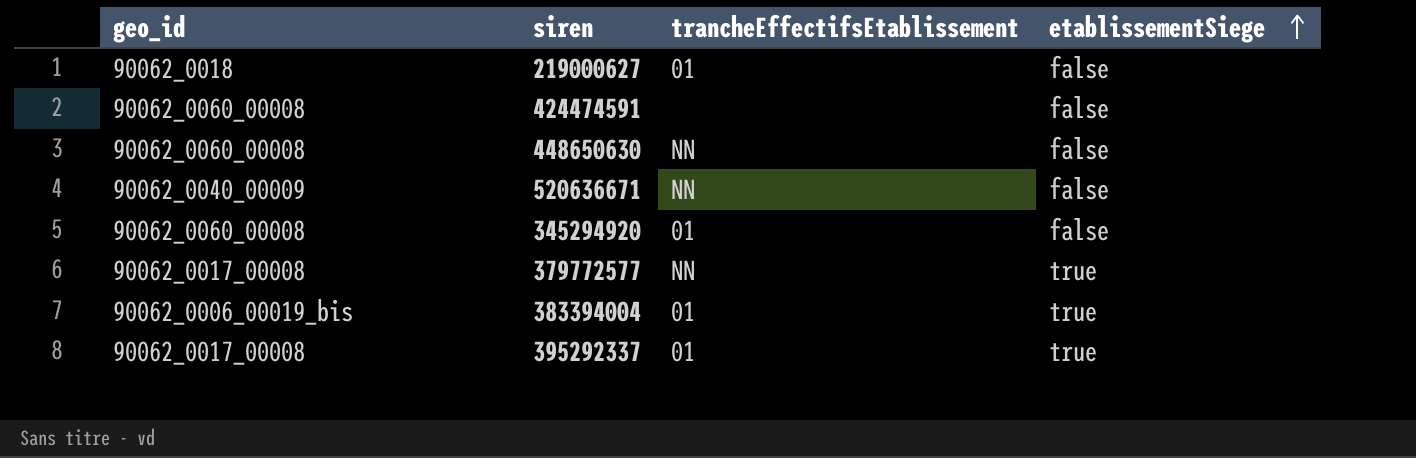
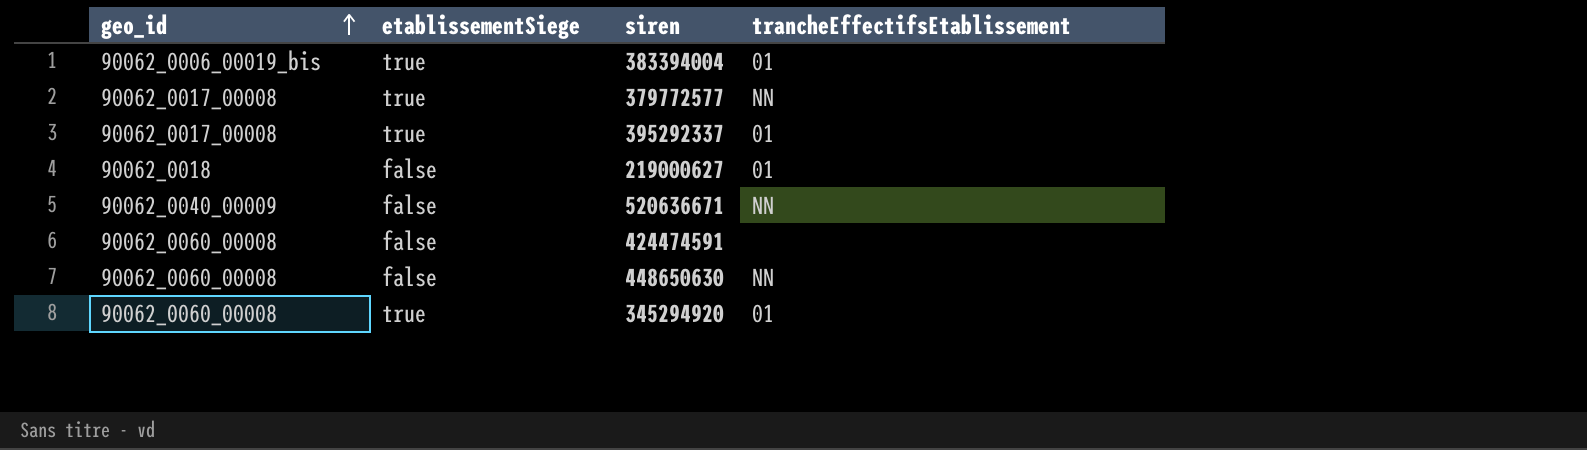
row order: etablissementSiege ascending -> geo_id ascending
column etablissementSiege | position: 4 -> 2
345294920 | etablissementSiege: false -> true

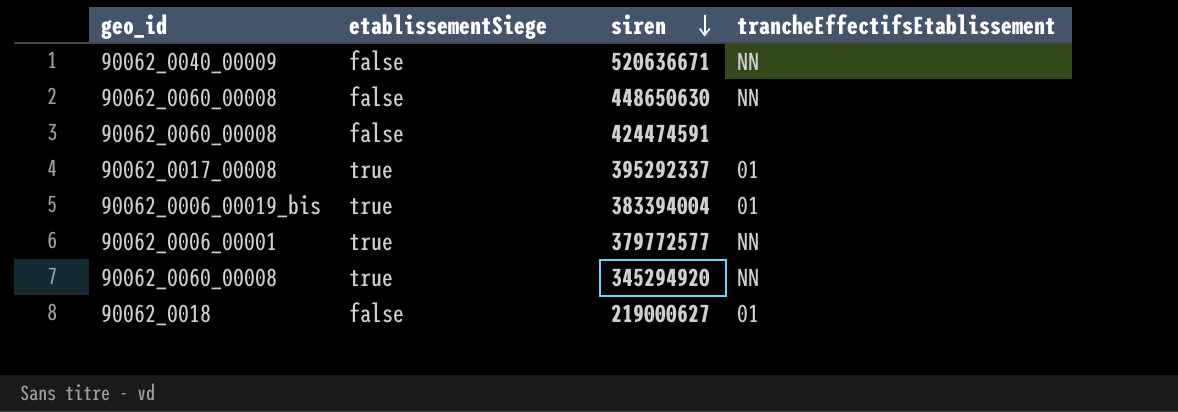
row order: geo_id ascending -> siren descending
379772577 | geo_id: 90062_0017_00008 -> 90062_0006_00001
345294920 | trancheEffectifsEtablissement: 01 -> NN

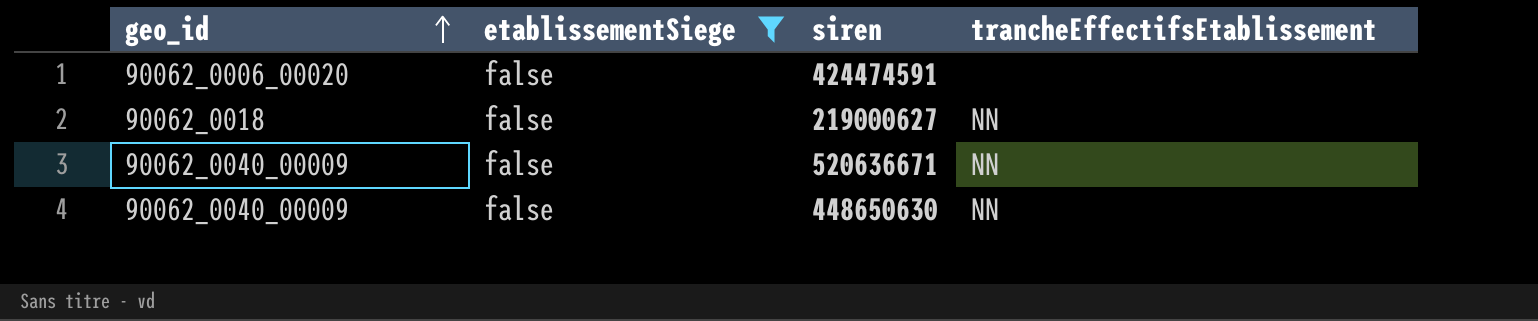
filter: none -> etablissementSiege = false
row order: siren descending -> geo_id ascending
424474591 | geo_id: 90062_0060_00008 -> 90062_0006_00020
219000627 | trancheEffectifsEtablissement: 01 -> NN
448650630 | geo_id: 90062_0060_00008 -> 90062_0040_00009

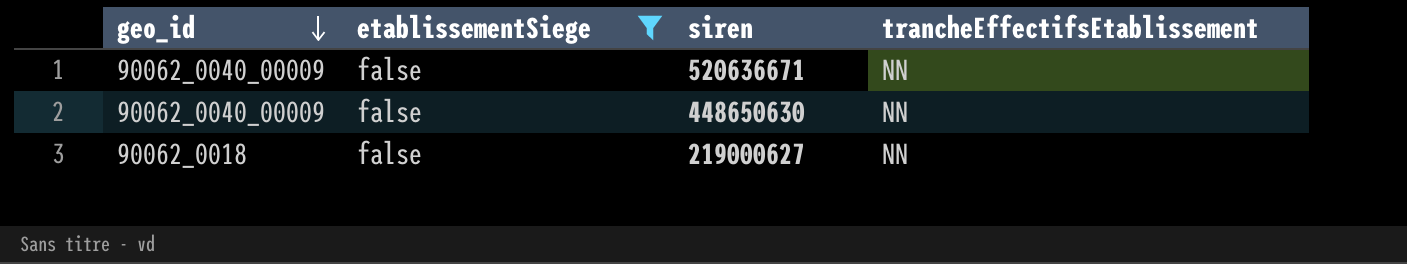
row order: geo_id ascending -> geo_id descending
row 424474591: 90062_0006_00020 | false | none -> none

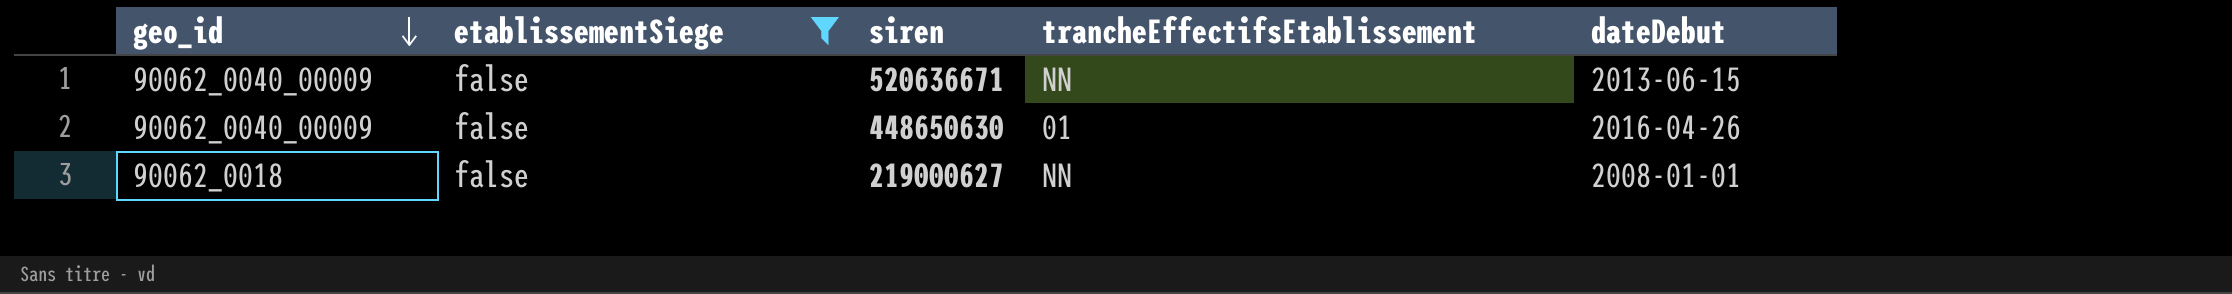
column dateDebut | position: none -> 5
448650630 | trancheEffectifsEtablissement: NN -> 01

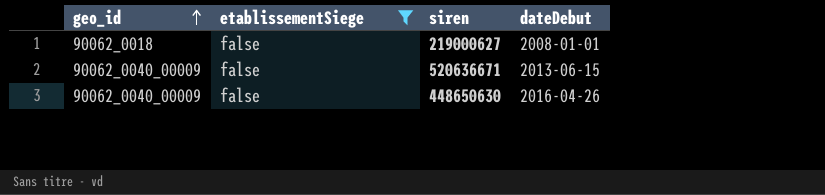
row order: geo_id descending -> geo_id ascending
column trancheEffectifsEtablissement | position: 4 -> none

